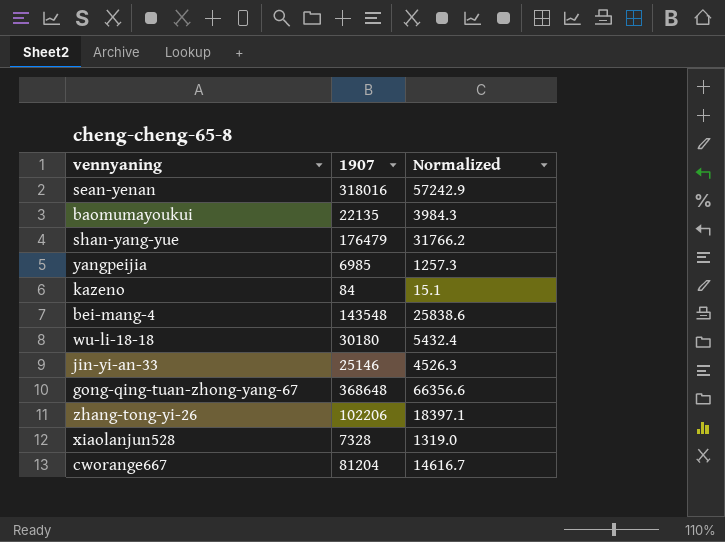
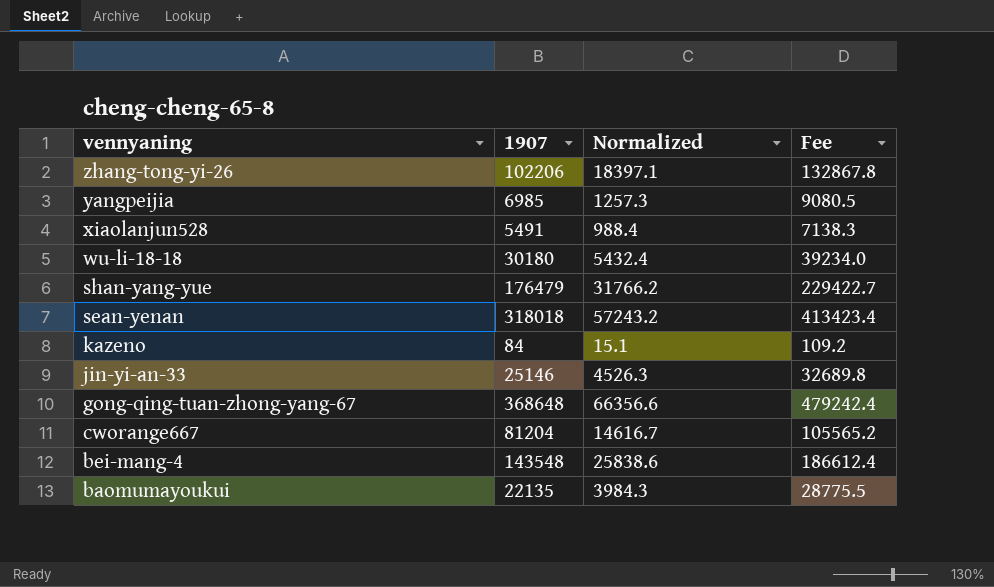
row order: none -> vennyaning descending
column Fee | formula: none -> [1907] * 1.3
xiaolanjun528 | 1907: 7328 -> 5491
xiaolanjun528 | Normalized: 1319.0 -> 988.4
sean-yenan | 1907: 318016 -> 318018
sean-yenan | Normalized: 57242.9 -> 57243.2

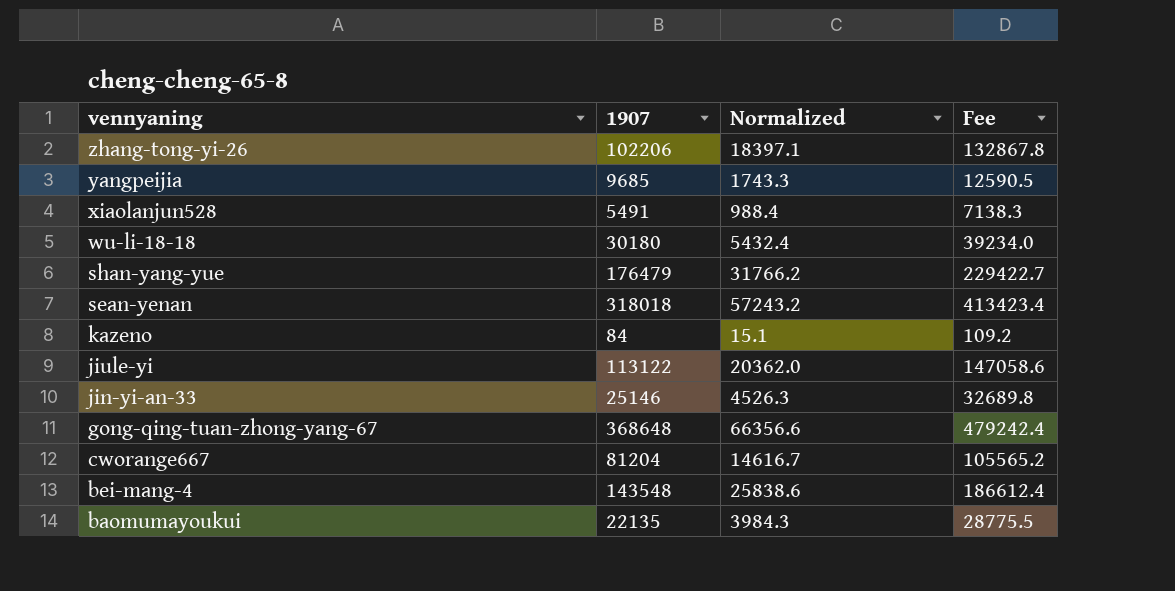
yangpeijia | 1907: 6985 -> 9685
yangpeijia | Normalized: 1257.3 -> 1743.3
yangpeijia | Fee: 9080.5 -> 12590.5
row jiule-yi: none -> 113122 | 20362.0 | 147058.6

